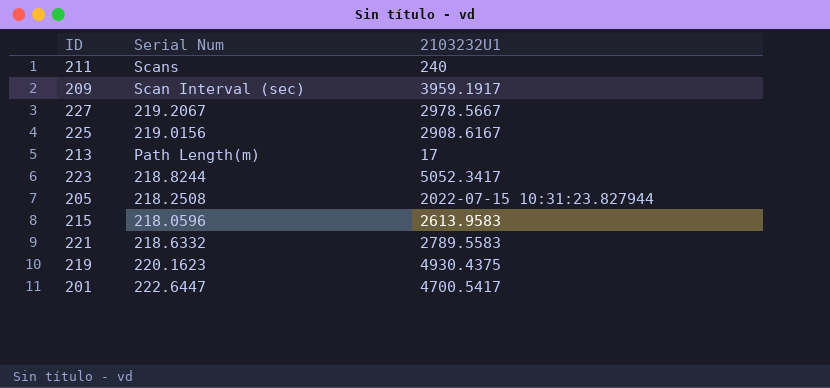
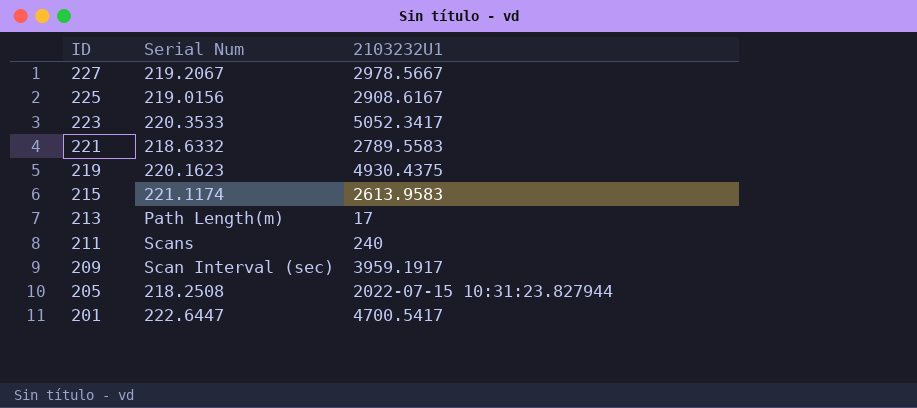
row order: none -> ID descending
223 | Serial Num: 218.8244 -> 220.3533
215 | Serial Num: 218.0596 -> 221.1174

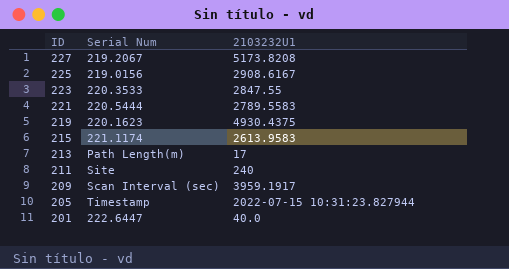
227 | 2103232U1: 2978.5667 -> 5173.8208
223 | 2103232U1: 5052.3417 -> 2847.55
221 | Serial Num: 218.6332 -> 220.5444
211 | Serial Num: Scans -> Site
205 | Serial Num: 218.2508 -> Timestamp
201 | 2103232U1: 4700.5417 -> 40.0

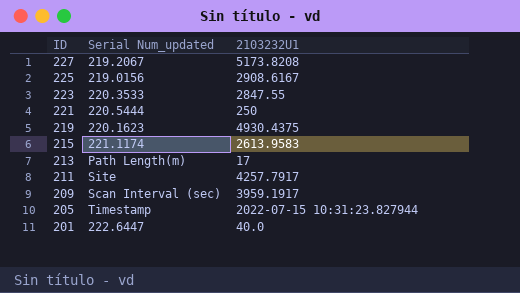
column name: Serial Num -> Serial Num_updated
221 | 2103232U1: 2789.5583 -> 250
211 | 2103232U1: 240 -> 4257.7917

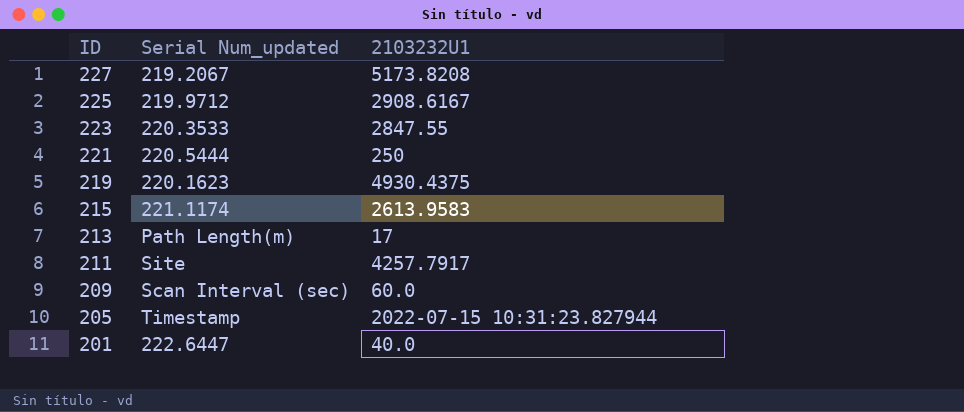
225 | Serial Num_updated: 219.0156 -> 219.9712
209 | 2103232U1: 3959.1917 -> 60.0

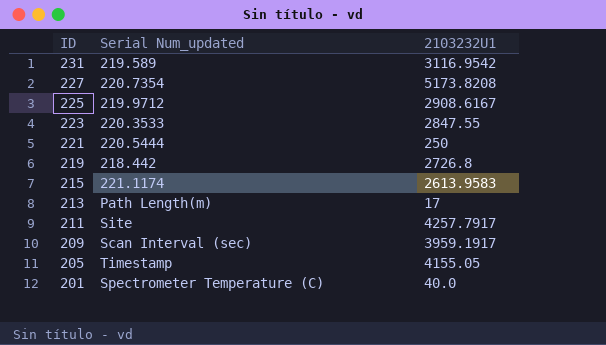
row 231: none -> 219.589 | 3116.9542
227 | Serial Num_updated: 219.2067 -> 220.7354
219 | Serial Num_updated: 220.1623 -> 218.442
219 | 2103232U1: 4930.4375 -> 2726.8
209 | 2103232U1: 60.0 -> 3959.1917
205 | 2103232U1: 2022-07-15 10:31:23.827944 -> 4155.05
201 | Serial Num_updated: 222.6447 -> Spectrometer Temperature (C)

